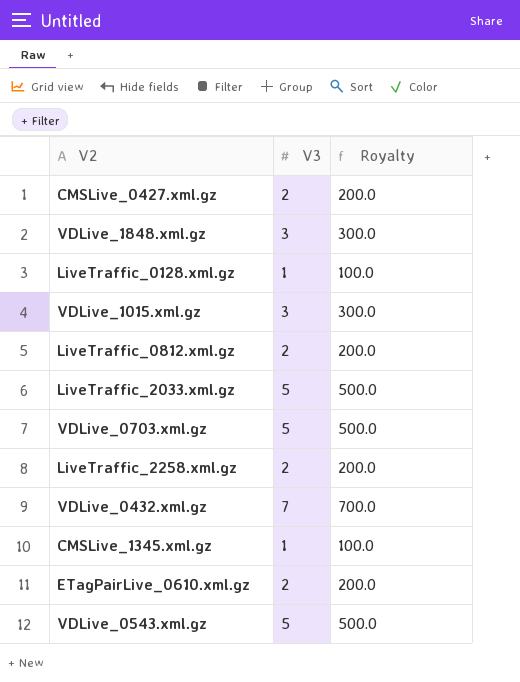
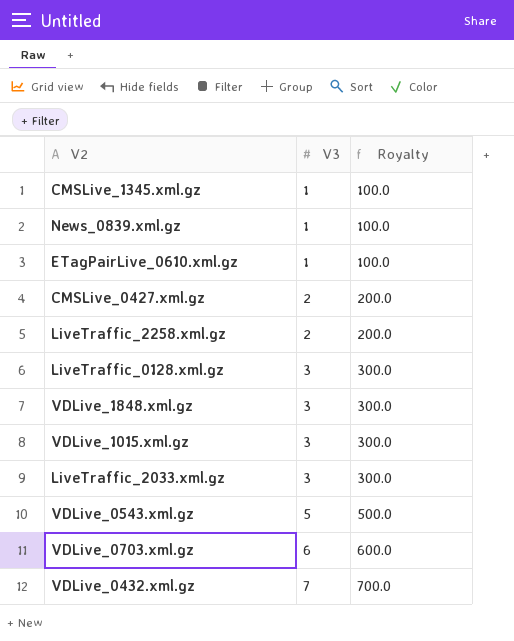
row order: none -> V3 ascending
row LiveTraffic_0812.xml.gz: 2 | 200.0 -> none
row News_0839.xml.gz: none -> 1 | 100.0
ETagPairLive_0610.xml.gz | V3: 2 -> 1
ETagPairLive_0610.xml.gz | Royalty: 200.0 -> 100.0
LiveTraffic_0128.xml.gz | V3: 1 -> 3
LiveTraffic_0128.xml.gz | Royalty: 100.0 -> 300.0
LiveTraffic_2033.xml.gz | V3: 5 -> 3
LiveTraffic_2033.xml.gz | Royalty: 500.0 -> 300.0
VDLive_0703.xml.gz | V3: 5 -> 6
VDLive_0703.xml.gz | Royalty: 500.0 -> 600.0

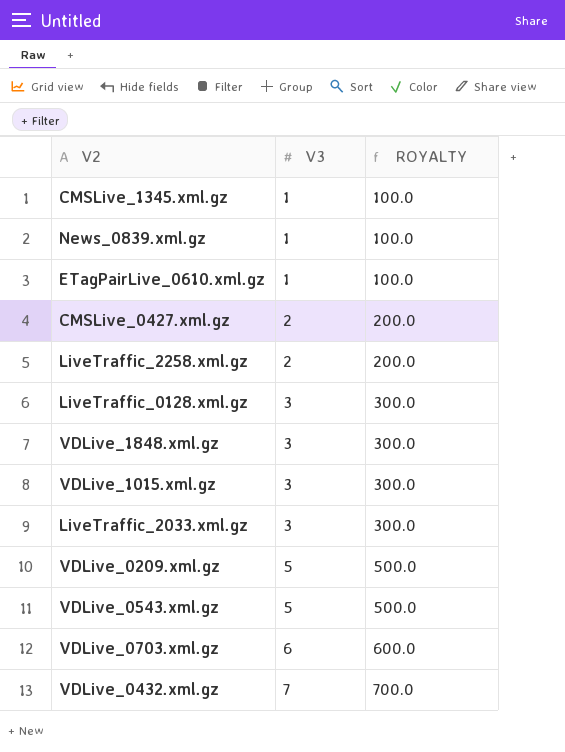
column name: Royalty -> ROYALTY
row VDLive_0209.xml.gz: none -> 5 | 500.0

